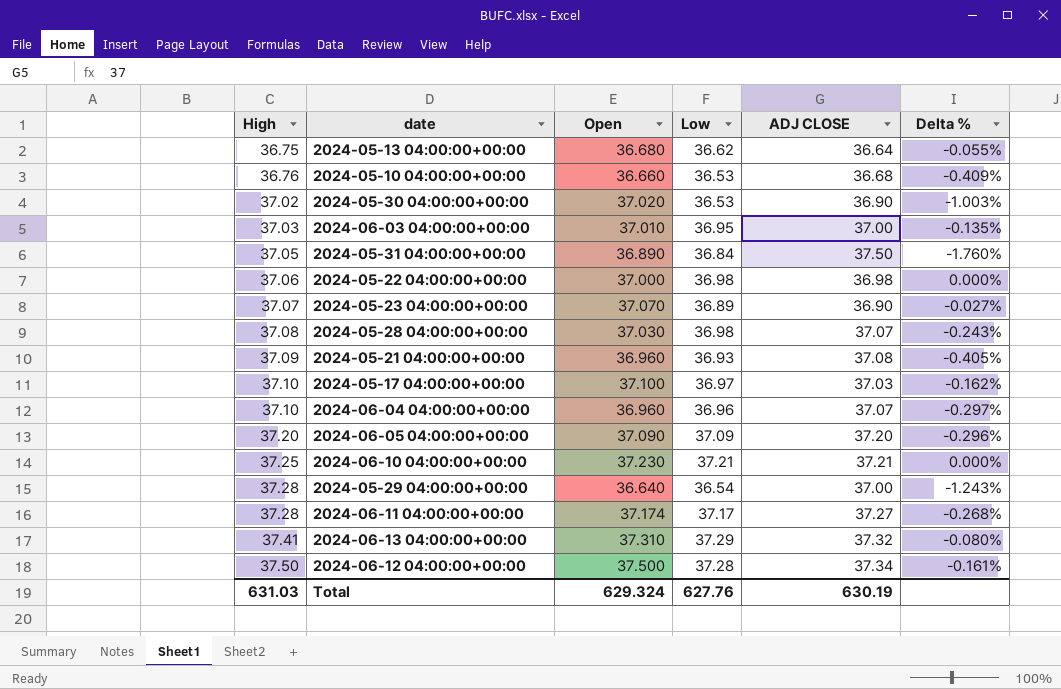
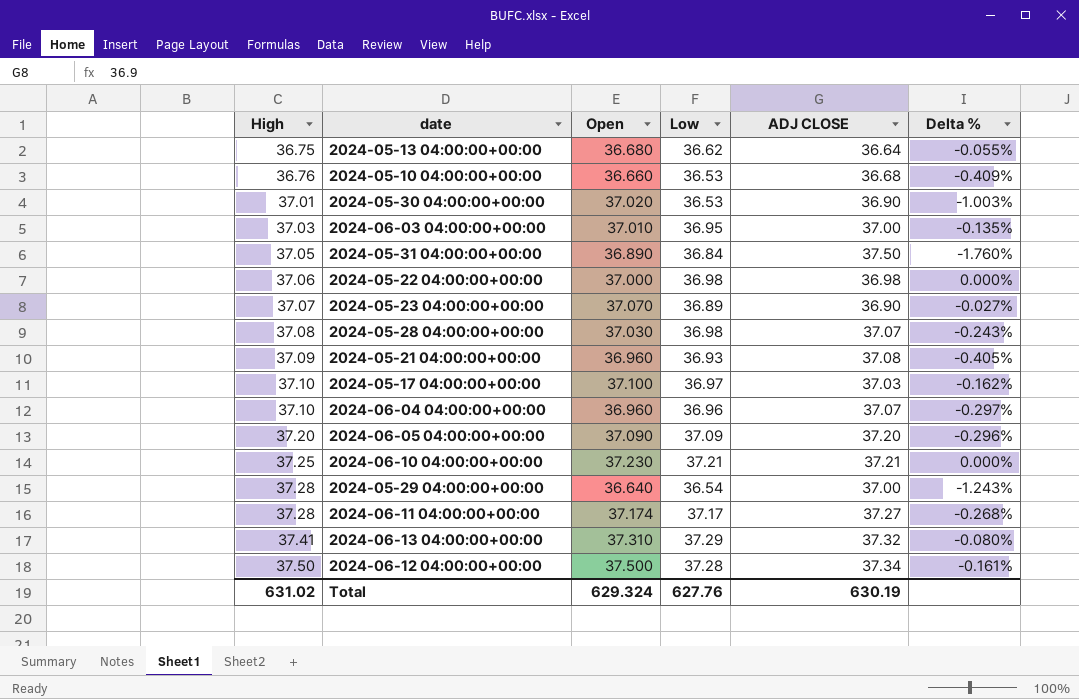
2024-05-30 04:00:00+00:00 | High: 37.02 -> 37.01
Total | High: 631.03 -> 631.02

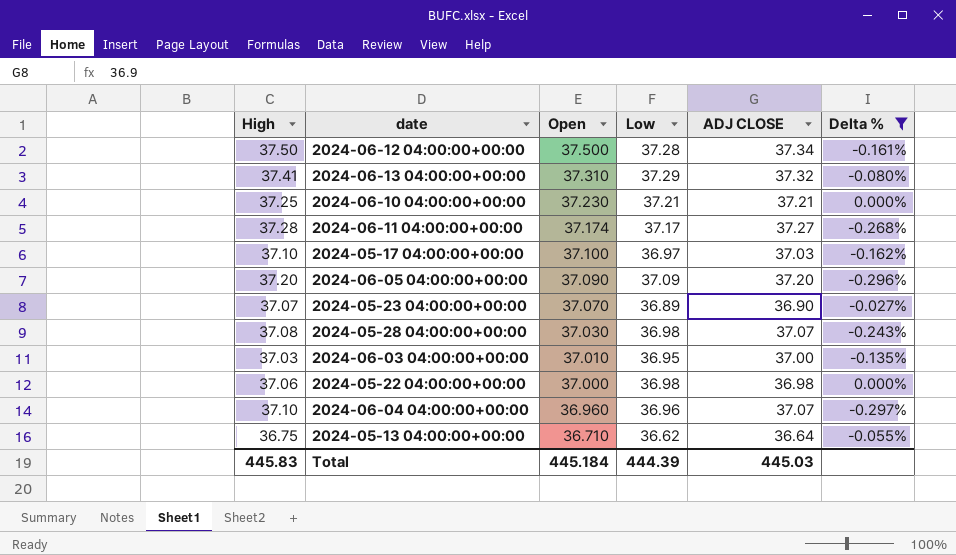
filter: none -> Delta % >= -0.297%
row order: High ascending -> Open descending
2024-05-13 04:00:00+00:00 | Open: 36.680 -> 36.710
Total | High: 631.02 -> 445.83
Total | Open: 629.324 -> 445.184
Total | Low: 627.76 -> 444.39
Total | ADJ CLOSE: 630.19 -> 445.03

